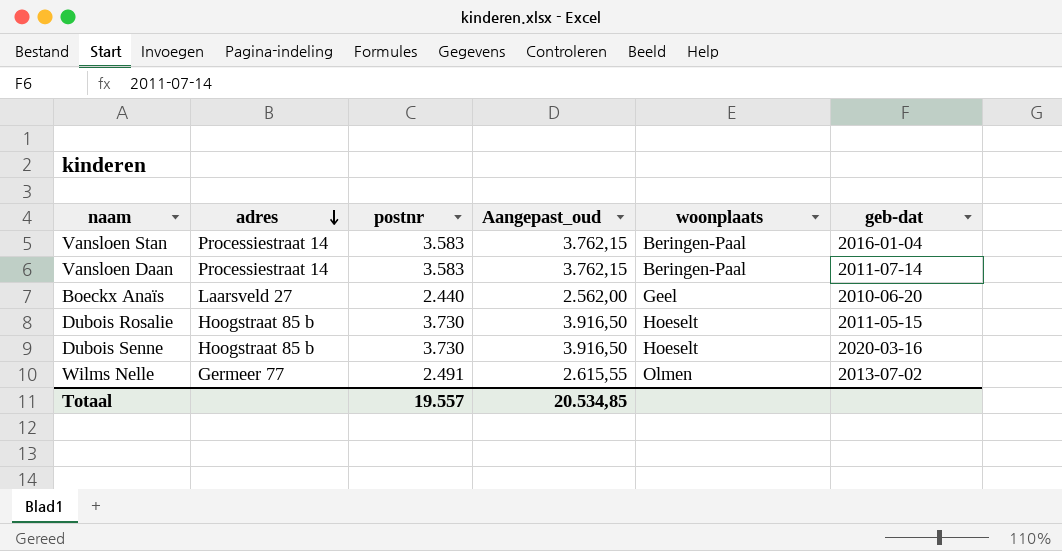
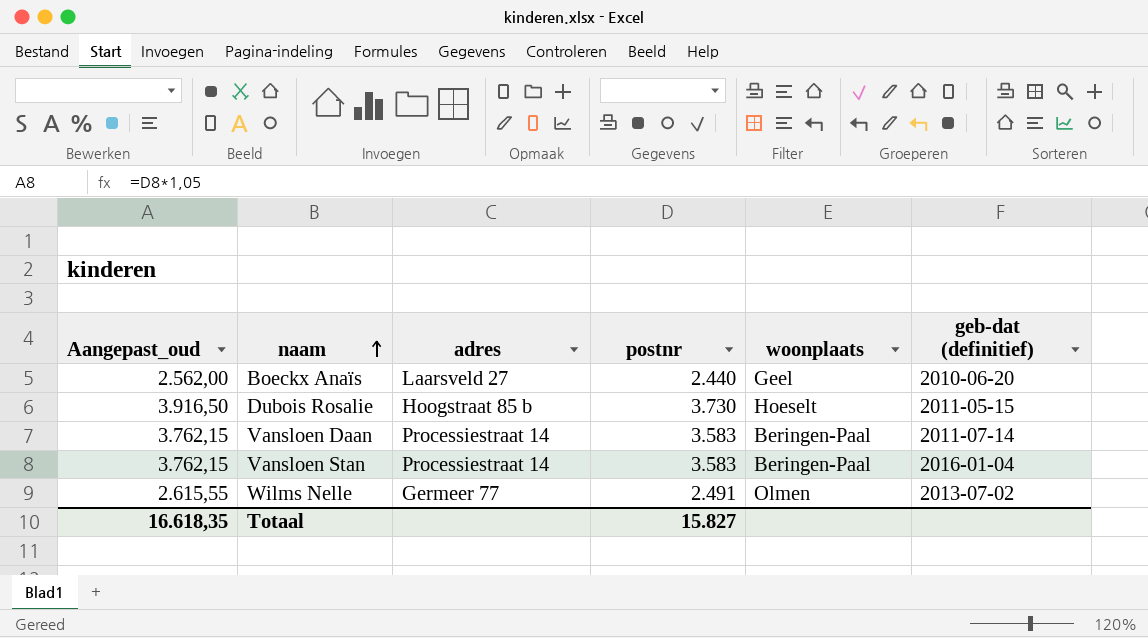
row order: adres descending -> naam ascending
column Aangepast_oud | position: 4 -> 1
column name: geb-dat -> geb-dat (definitief)
row Dubois Senne: Hoogstraat 85 b | 3.730 | 3.916,50 | Hoeselt | 2020-03-16 -> none
Totaal | Aangepast_oud: 20.534,85 -> 16.618,35
Totaal | postnr: 19.557 -> 15.827

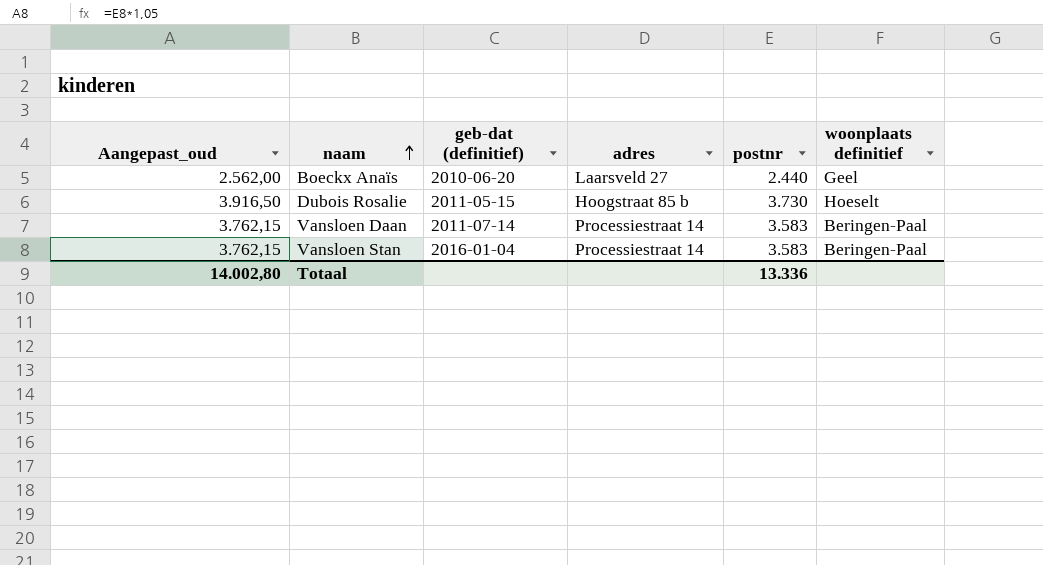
column geb-dat (definitief) | position: 6 -> 3
column name: woonplaats -> woonplaats definitief
row Wilms Nelle: 2.615,55 | Germeer 77 | 2.491 | Olmen | 2013-07-02 -> none
Totaal | Aangepast_oud: 16.618,35 -> 14.002,80
Totaal | postnr: 15.827 -> 13.336

